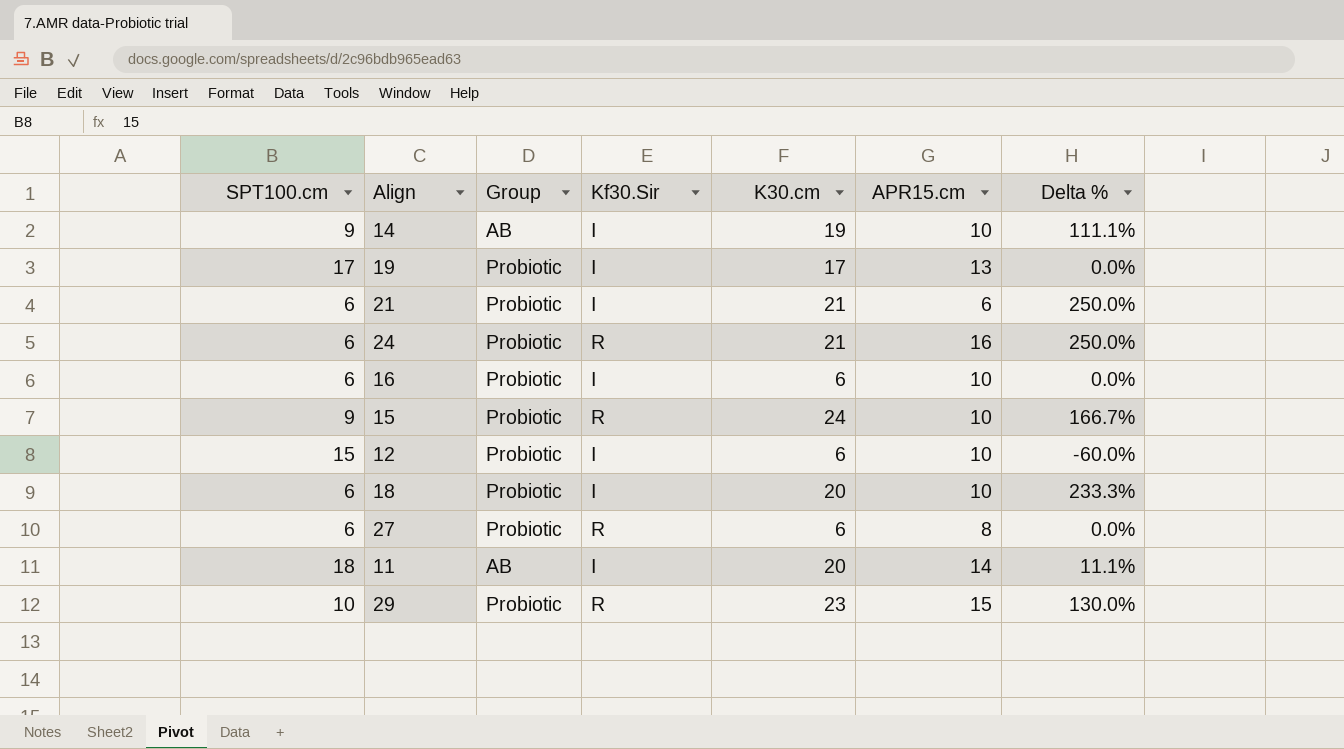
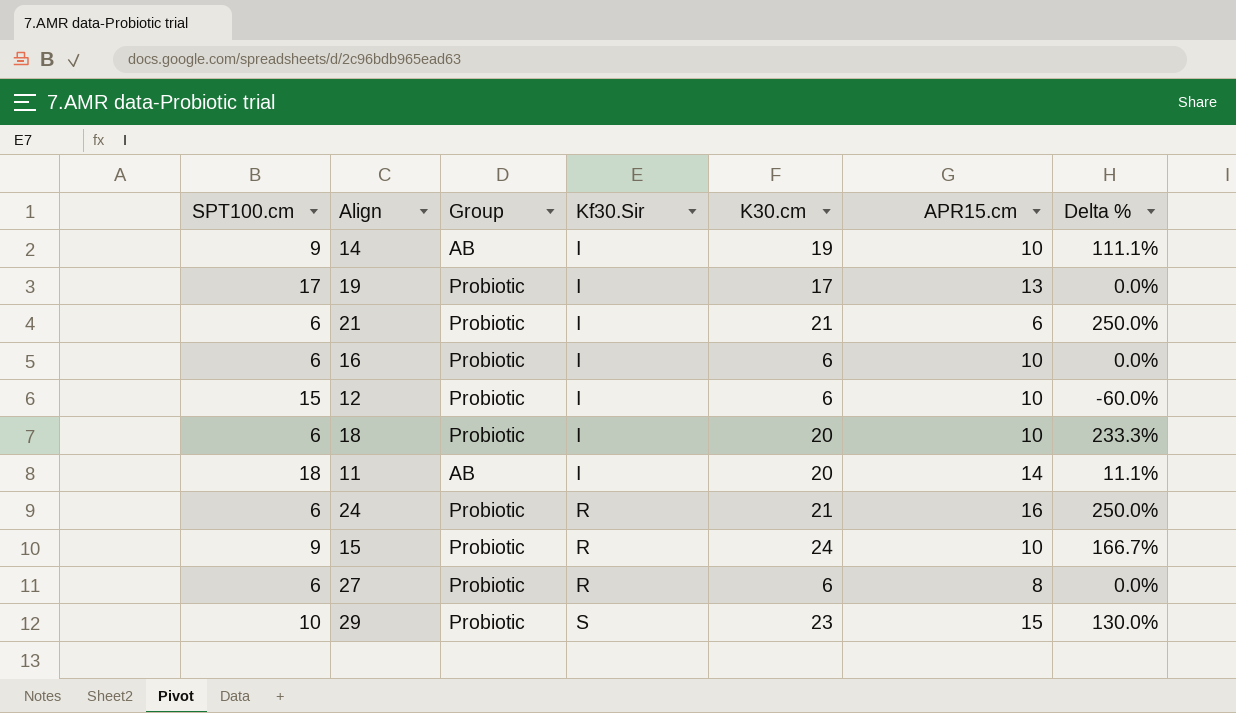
row order: none -> Kf30.Sir ascending
29 | Kf30.Sir: R -> S

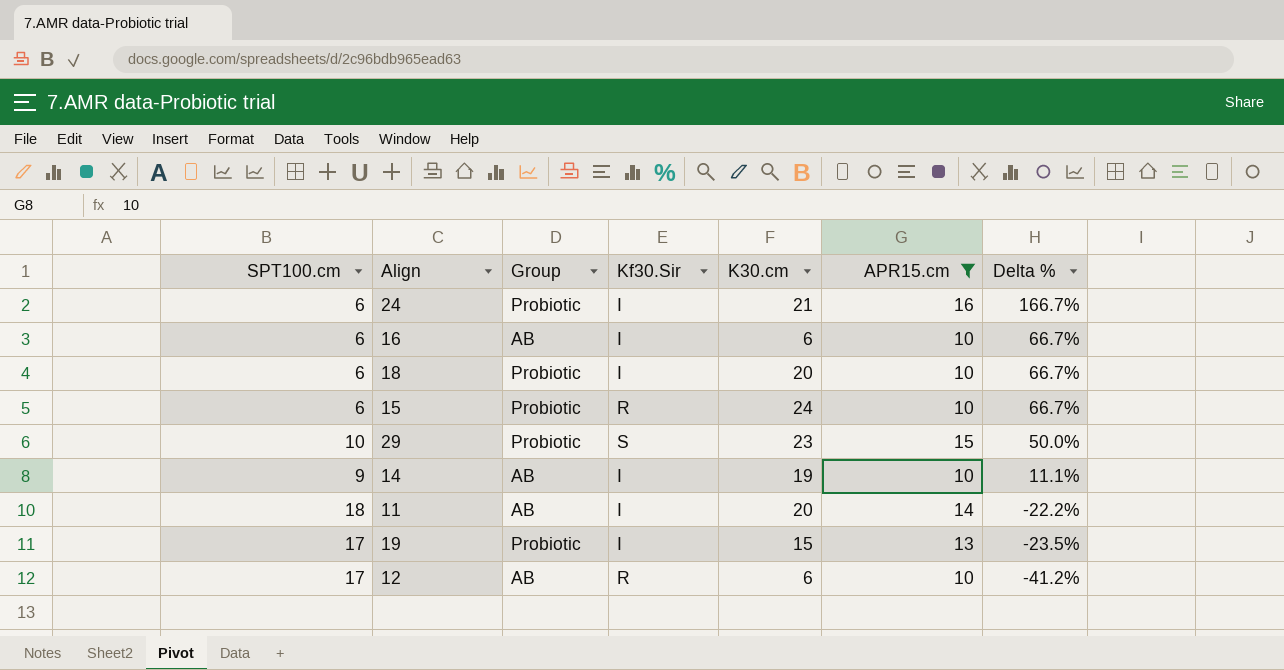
filter: none -> APR15.cm >= 10
row order: Kf30.Sir ascending -> Delta % descending
column Delta % | formula: ([K30.cm] - [SPT100.cm]) / [SPT100.cm] -> ([APR15.cm] - [SPT100.cm]) / [SPT100.cm]
24 | Kf30.Sir: R -> I
16 | Group: Probiotic -> AB
15 | SPT100.cm: 9 -> 6
19 | K30.cm: 17 -> 15
12 | SPT100.cm: 15 -> 17
12 | Group: Probiotic -> AB
12 | Kf30.Sir: I -> R

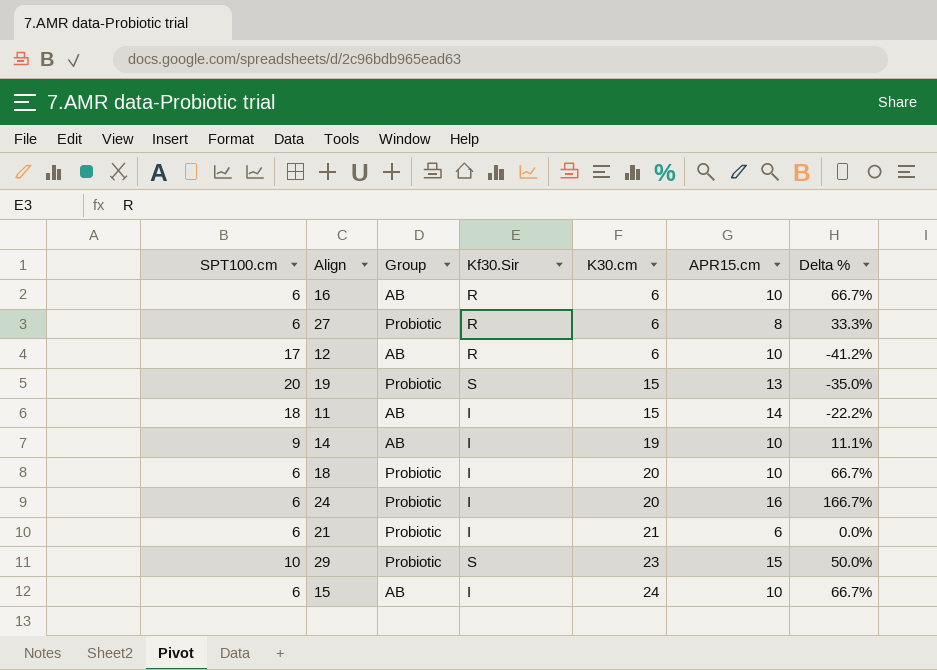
filter: APR15.cm >= 10 -> none
row order: Delta % descending -> K30.cm ascending
16 | Kf30.Sir: I -> R
19 | SPT100.cm: 17 -> 20
19 | Kf30.Sir: I -> S
19 | Delta %: -23.5% -> -35.0%
11 | K30.cm: 20 -> 15
24 | K30.cm: 21 -> 20
15 | Group: Probiotic -> AB
15 | Kf30.Sir: R -> I

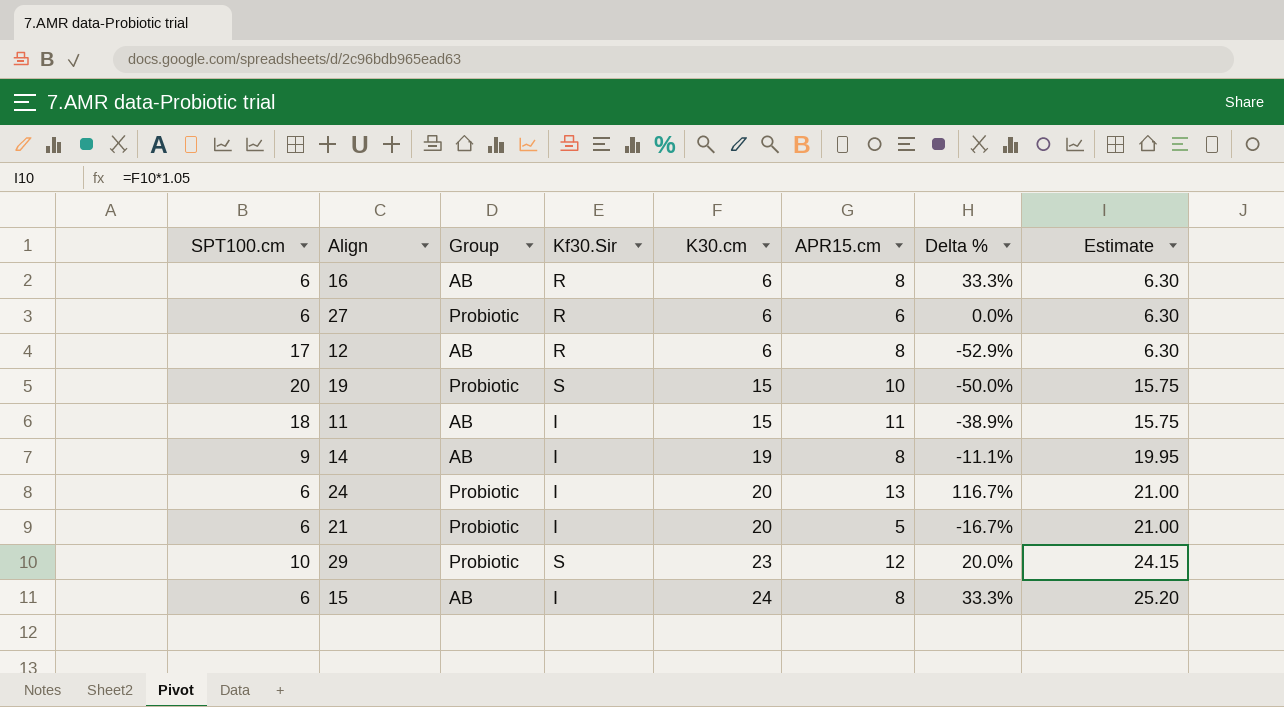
column Estimate | formula: none -> [K30.cm] * 1.05
row 18: 6 | Probiotic | I | 20 | 10 | 66.7% -> none
16 | APR15.cm: 10 -> 8
16 | Delta %: 66.7% -> 33.3%
27 | APR15.cm: 8 -> 6
27 | Delta %: 33.3% -> 0.0%
12 | APR15.cm: 10 -> 8
12 | Delta %: -41.2% -> -52.9%
19 | APR15.cm: 13 -> 10
19 | Delta %: -35.0% -> -50.0%
11 | APR15.cm: 14 -> 11
11 | Delta %: -22.2% -> -38.9%
14 | APR15.cm: 10 -> 8
14 | Delta %: 11.1% -> -11.1%
24 | APR15.cm: 16 -> 13
24 | Delta %: 166.7% -> 116.7%
21 | K30.cm: 21 -> 20
21 | APR15.cm: 6 -> 5
21 | Delta %: 0.0% -> -16.7%
29 | APR15.cm: 15 -> 12
29 | Delta %: 50.0% -> 20.0%
15 | APR15.cm: 10 -> 8
15 | Delta %: 66.7% -> 33.3%

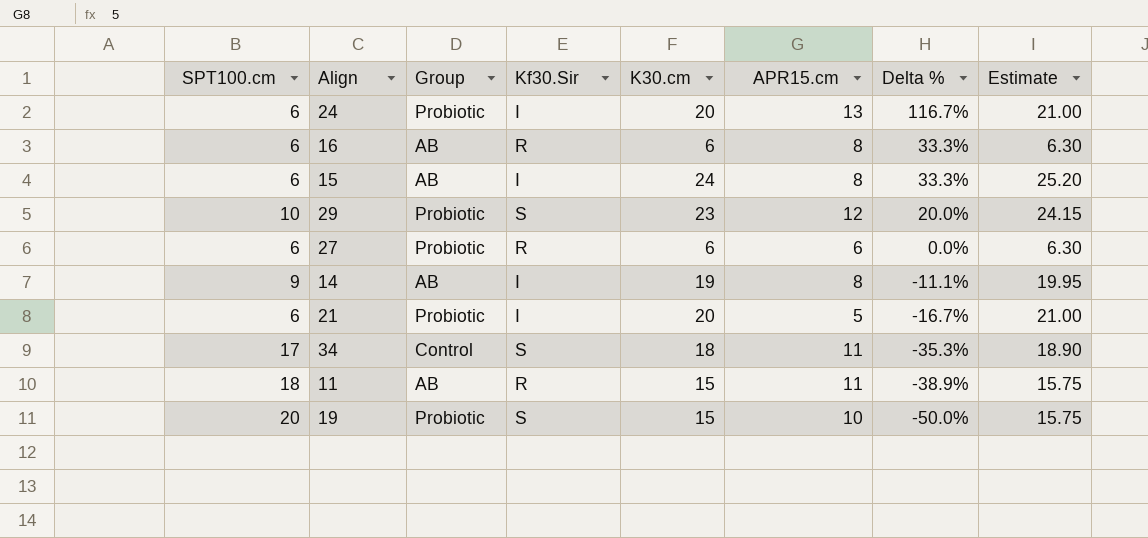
row order: K30.cm ascending -> Delta % descending
row 12: 17 | AB | R | 6 | 8 | -52.9% | 6.30 -> none
row 34: none -> 17 | Control | S | 18 | 11 | -35.3% | 18.90
11 | Kf30.Sir: I -> R

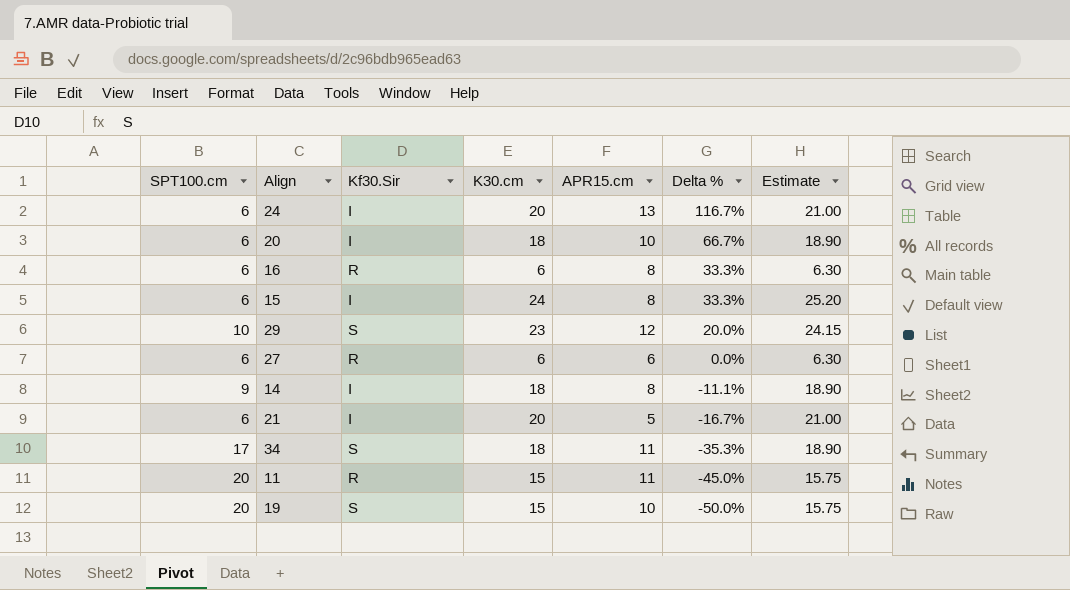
column Group | position: 3 -> none
row 20: none -> 6 | I | 18 | 10 | 66.7% | 18.90
14 | K30.cm: 19 -> 18
14 | Estimate: 19.95 -> 18.90
11 | SPT100.cm: 18 -> 20
11 | Delta %: -38.9% -> -45.0%

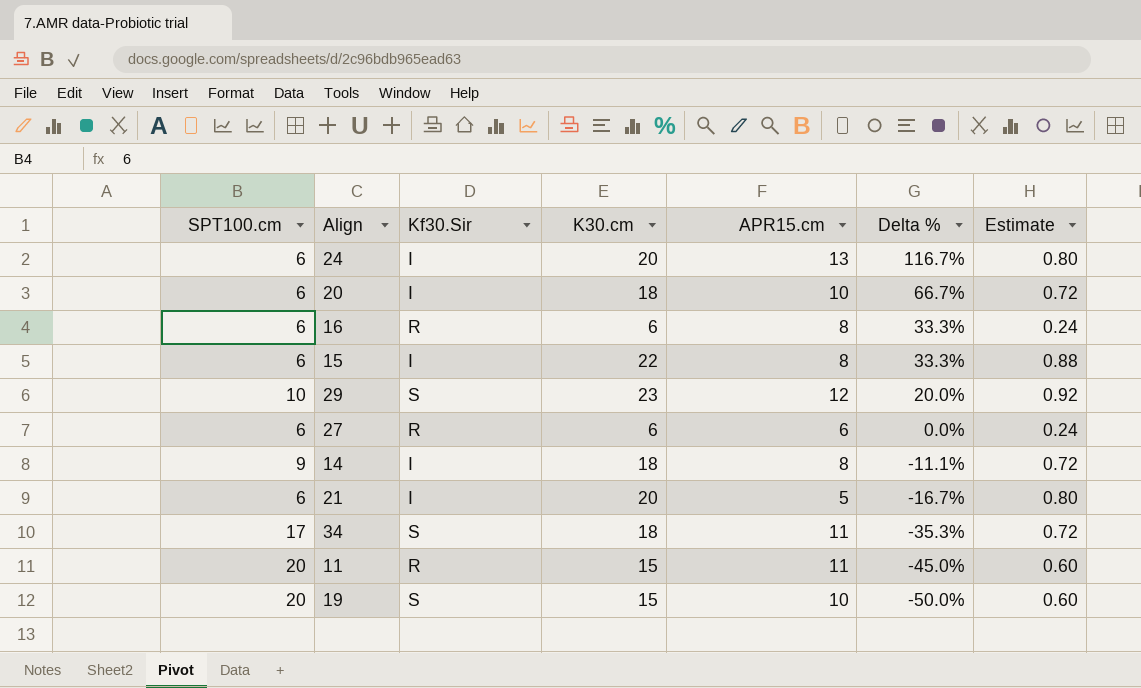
column Estimate | formula: [K30.cm] * 1.05 -> [K30.cm] * 0.04
15 | K30.cm: 24 -> 22

